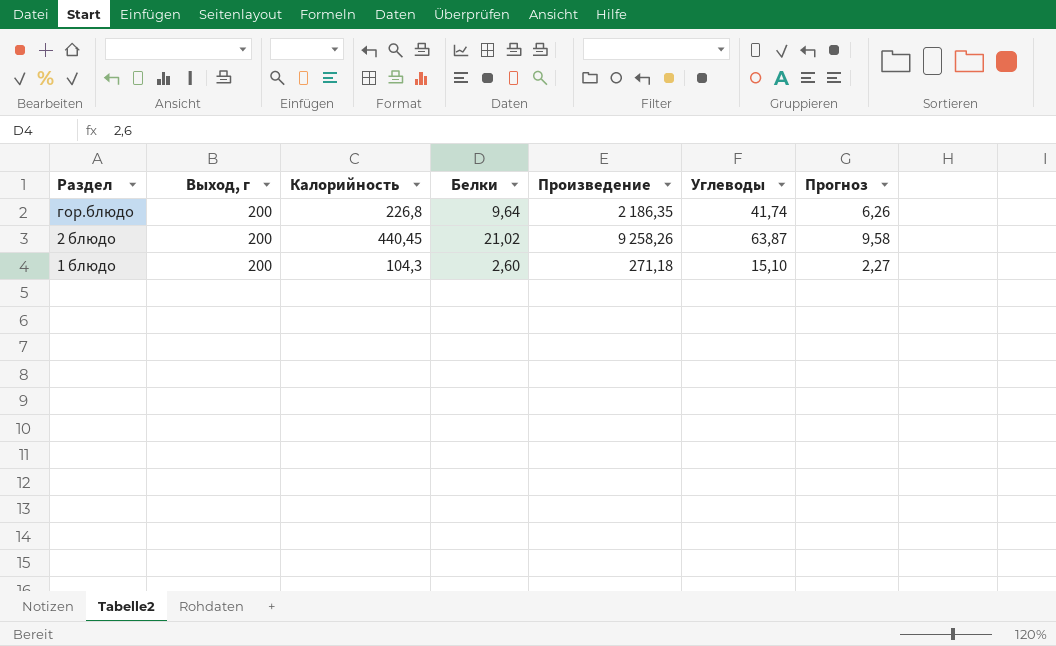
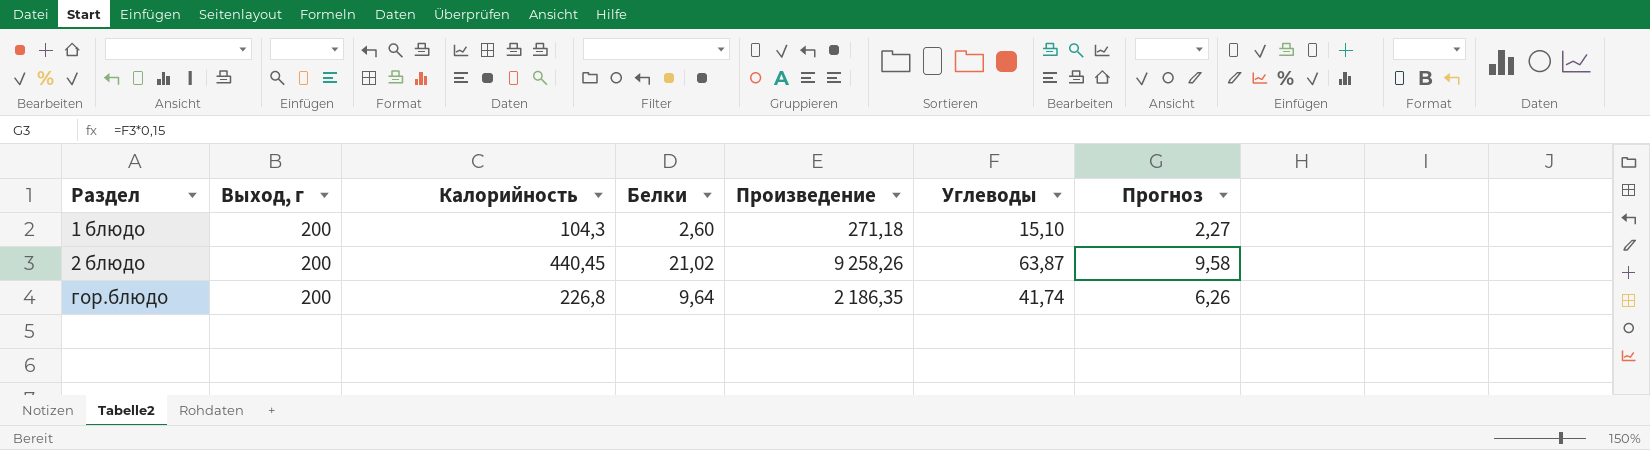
row order: Раздел descending -> Раздел ascending

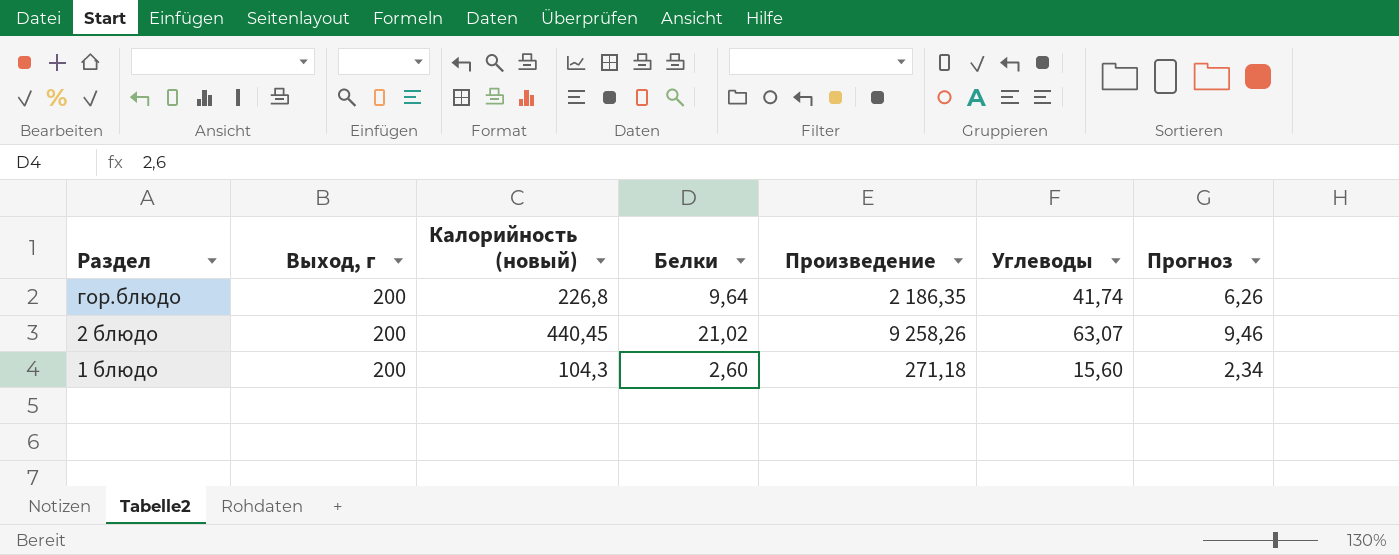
row order: Раздел ascending -> Раздел descending
column name: Калорийность -> Калорийность (новый)
2 блюдо | Углеводы: 63,87 -> 63,07
2 блюдо | Прогноз: 9,58 -> 9,46
1 блюдо | Углеводы: 15,10 -> 15,60
1 блюдо | Прогноз: 2,27 -> 2,34

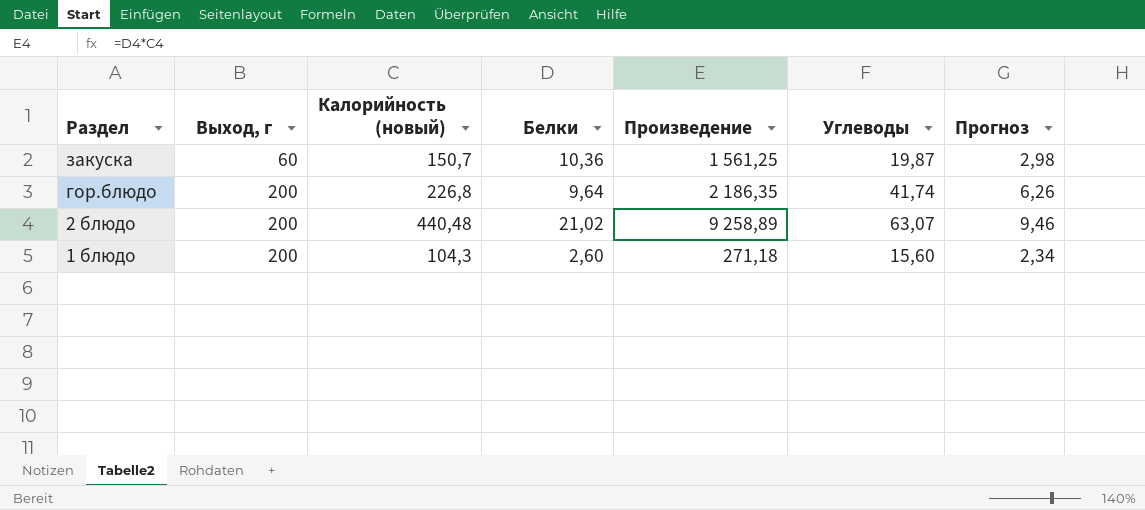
row закуска: none -> 60 | 150,7 | 10,36 | 1 561,25 | 19,87 | 2,98
2 блюдо | Калорийность (новый): 440,45 -> 440,48
2 блюдо | Произведение: 9 258,26 -> 9 258,89

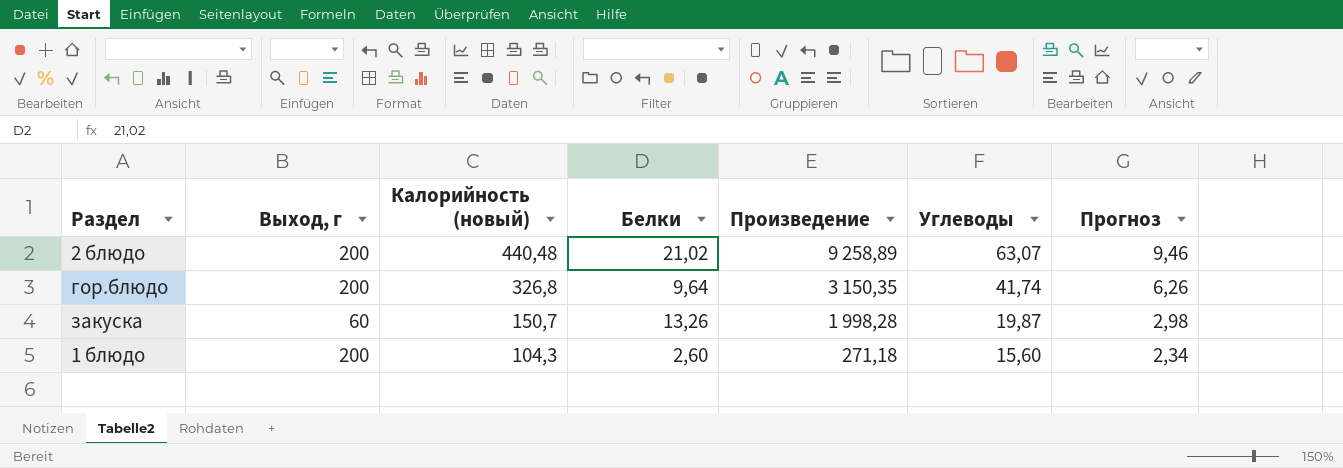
row order: Раздел descending -> Калорийность (новый) descending
гор.блюдо | Калорийность (новый): 226,8 -> 326,8
гор.блюдо | Произведение: 2 186,35 -> 3 150,35
закуска | Белки: 10,36 -> 13,26
закуска | Произведение: 1 561,25 -> 1 998,28

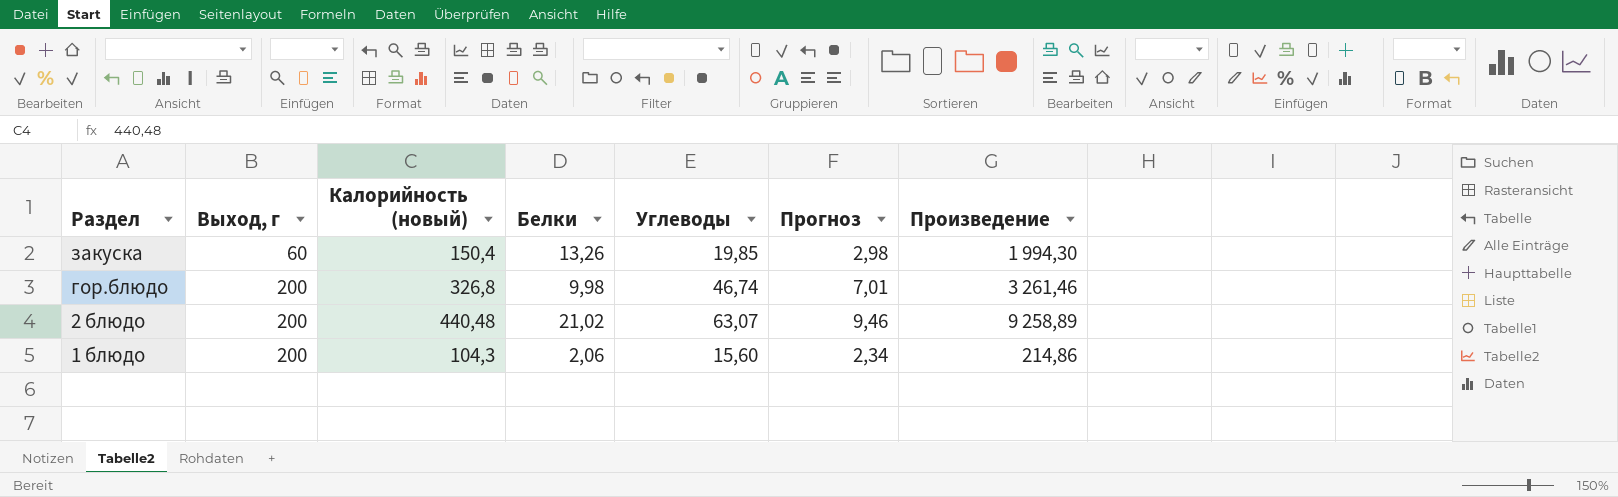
row order: Калорийность (новый) descending -> Раздел descending
column Произведение | position: 5 -> 7
закуска | Калорийность (новый): 150,7 -> 150,4
закуска | Углеводы: 19,87 -> 19,85
закуска | Произведение: 1 998,28 -> 1 994,30
гор.блюдо | Белки: 9,64 -> 9,98
гор.блюдо | Углеводы: 41,74 -> 46,74
гор.блюдо | Прогноз: 6,26 -> 7,01
гор.блюдо | Произведение: 3 150,35 -> 3 261,46
1 блюдо | Белки: 2,60 -> 2,06
1 блюдо | Произведение: 271,18 -> 214,86

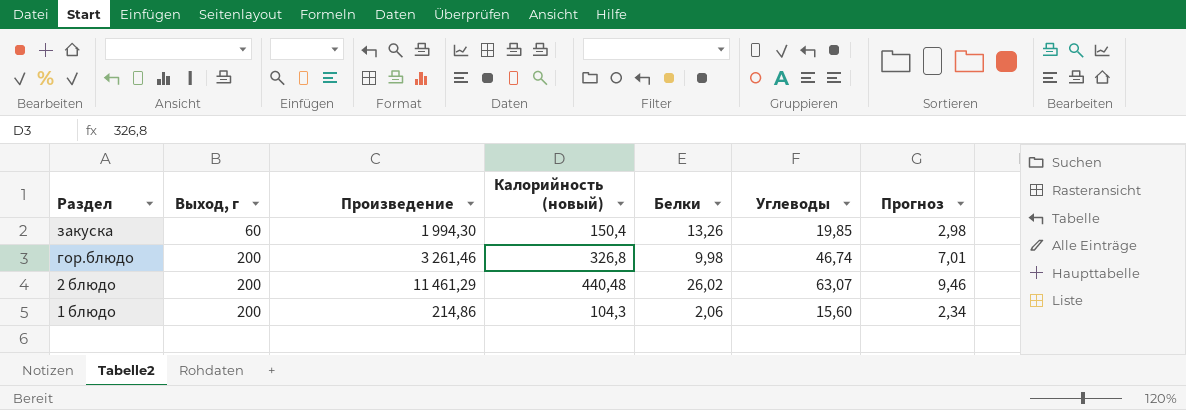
column Произведение | position: 7 -> 3
2 блюдо | Произведение: 9 258,89 -> 11 461,29
2 блюдо | Белки: 21,02 -> 26,02

